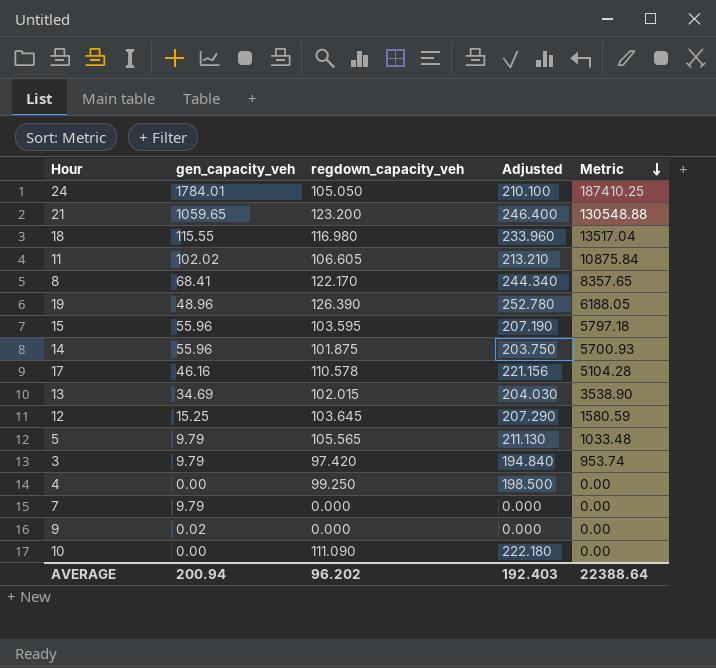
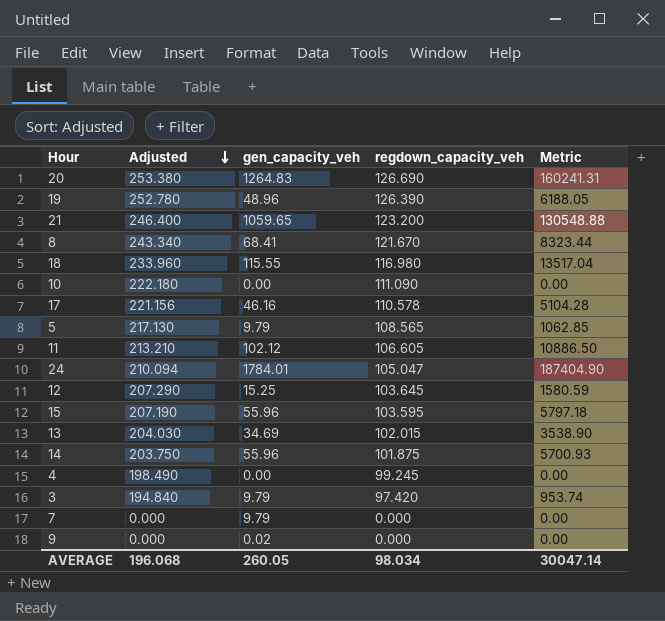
row order: Metric descending -> Adjusted descending
column Adjusted | position: 4 -> 2
row 20: none -> 253.380 | 1264.83 | 126.690 | 160241.31
8 | Adjusted: 244.340 -> 243.340
8 | regdown_capacity_veh: 122.170 -> 121.670
8 | Metric: 8357.65 -> 8323.44
5 | Adjusted: 211.130 -> 217.130
5 | regdown_capacity_veh: 105.565 -> 108.565
5 | Metric: 1033.48 -> 1062.85
11 | gen_capacity_veh: 102.02 -> 102.12
11 | Metric: 10875.84 -> 10886.50
24 | Adjusted: 210.100 -> 210.094
24 | regdown_capacity_veh: 105.050 -> 105.047
24 | Metric: 187410.25 -> 187404.90
4 | Adjusted: 198.500 -> 198.490
4 | regdown_capacity_veh: 99.250 -> 99.245
AVERAGE | Adjusted: 192.403 -> 196.068
AVERAGE | gen_capacity_veh: 200.94 -> 260.05
AVERAGE | regdown_capacity_veh: 96.202 -> 98.034
AVERAGE | Metric: 22388.64 -> 30047.14

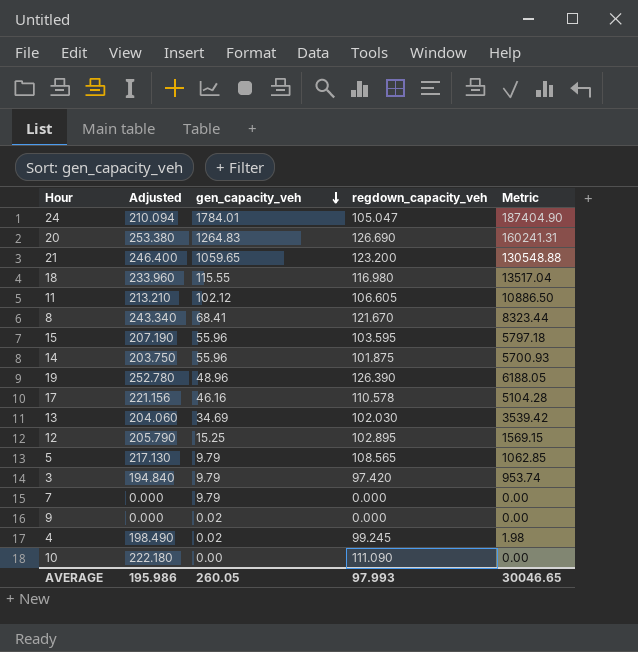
row order: Adjusted descending -> gen_capacity_veh descending
13 | Adjusted: 204.030 -> 204.060
13 | regdown_capacity_veh: 102.015 -> 102.030
13 | Metric: 3538.90 -> 3539.42
12 | Adjusted: 207.290 -> 205.790
12 | regdown_capacity_veh: 103.645 -> 102.895
12 | Metric: 1580.59 -> 1569.15
4 | gen_capacity_veh: 0.00 -> 0.02
4 | Metric: 0.00 -> 1.98
AVERAGE | Adjusted: 196.068 -> 195.986
AVERAGE | regdown_capacity_veh: 98.034 -> 97.993
AVERAGE | Metric: 30047.14 -> 30046.65

